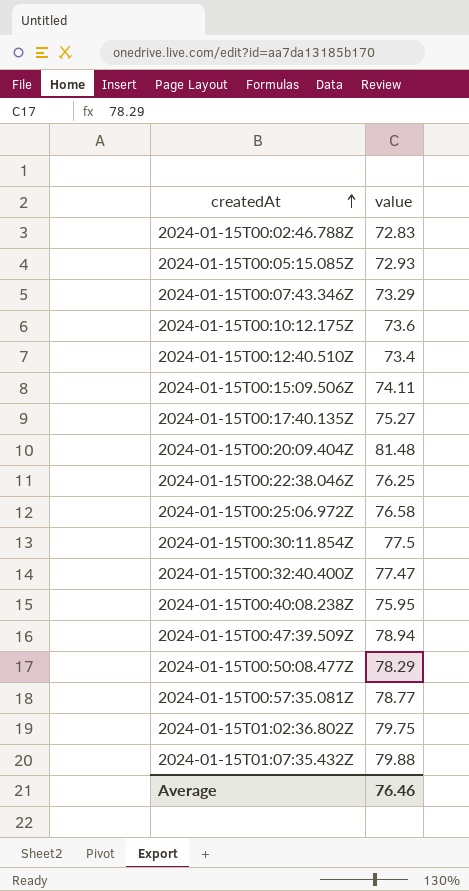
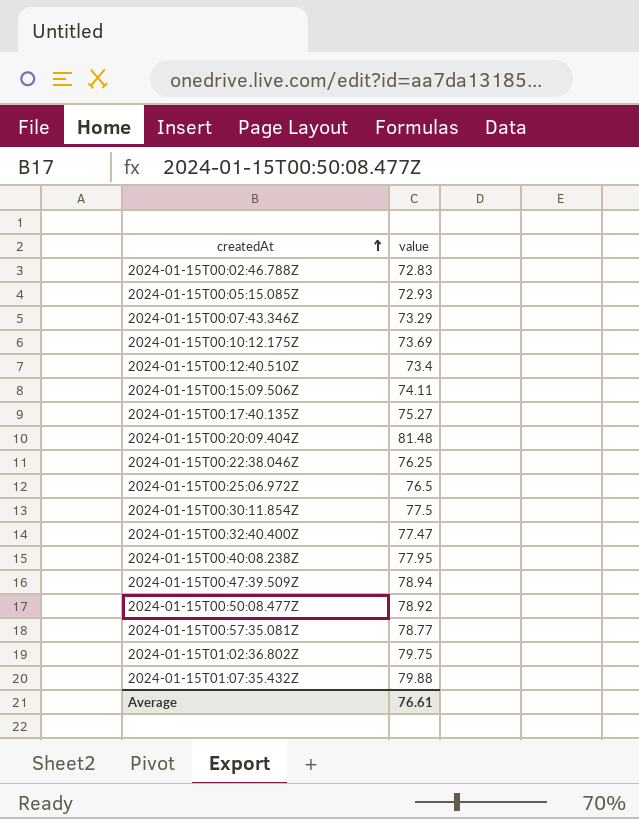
2024-01-15T00:10:12.175Z | value: 73.6 -> 73.69
2024-01-15T00:25:06.972Z | value: 76.58 -> 76.5
2024-01-15T00:40:08.238Z | value: 75.95 -> 77.95
2024-01-15T00:50:08.477Z | value: 78.29 -> 78.92
Average | value: 76.46 -> 76.61

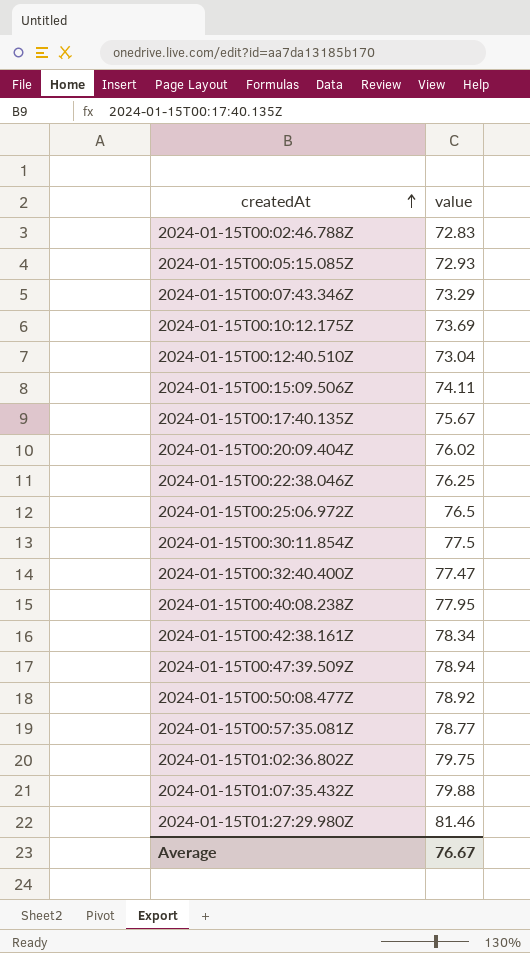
2024-01-15T00:12:40.510Z | value: 73.4 -> 73.04
2024-01-15T00:17:40.135Z | value: 75.27 -> 75.67
2024-01-15T00:20:09.404Z | value: 81.48 -> 76.02
row 2024-01-15T00:42:38.161Z: none -> 78.34
row 2024-01-15T01:27:29.980Z: none -> 81.46
Average | value: 76.61 -> 76.67

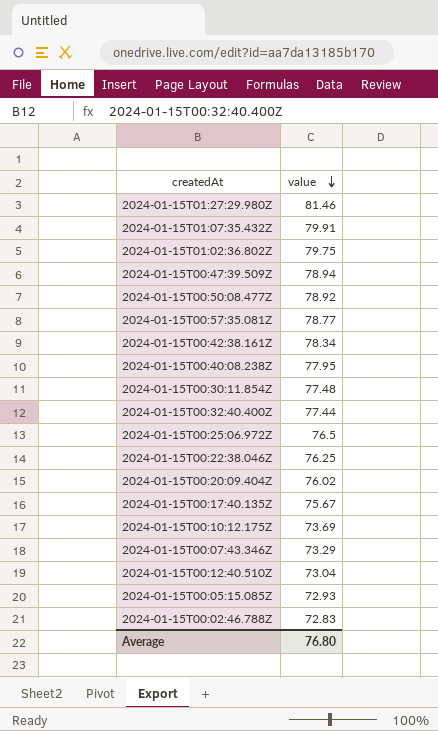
row order: createdAt ascending -> value descending
row 2024-01-15T00:15:09.506Z: 74.11 -> none
2024-01-15T01:07:35.432Z | value: 79.88 -> 79.91
2024-01-15T00:30:11.854Z | value: 77.5 -> 77.48
2024-01-15T00:32:40.400Z | value: 77.47 -> 77.44
Average | value: 76.67 -> 76.80

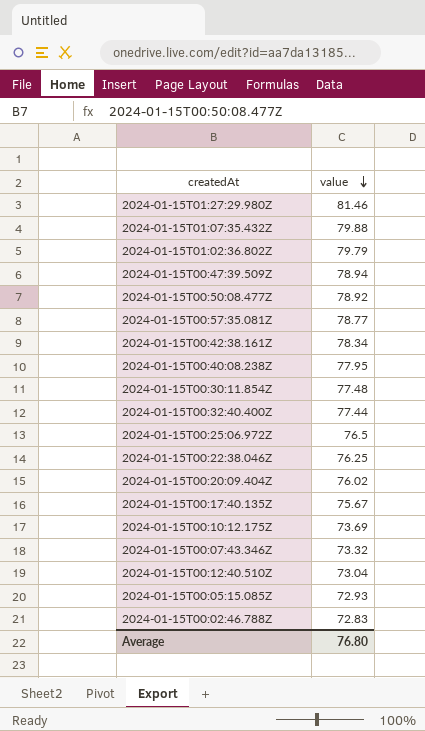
2024-01-15T01:07:35.432Z | value: 79.91 -> 79.88
2024-01-15T01:02:36.802Z | value: 79.75 -> 79.79
2024-01-15T00:07:43.346Z | value: 73.29 -> 73.32

